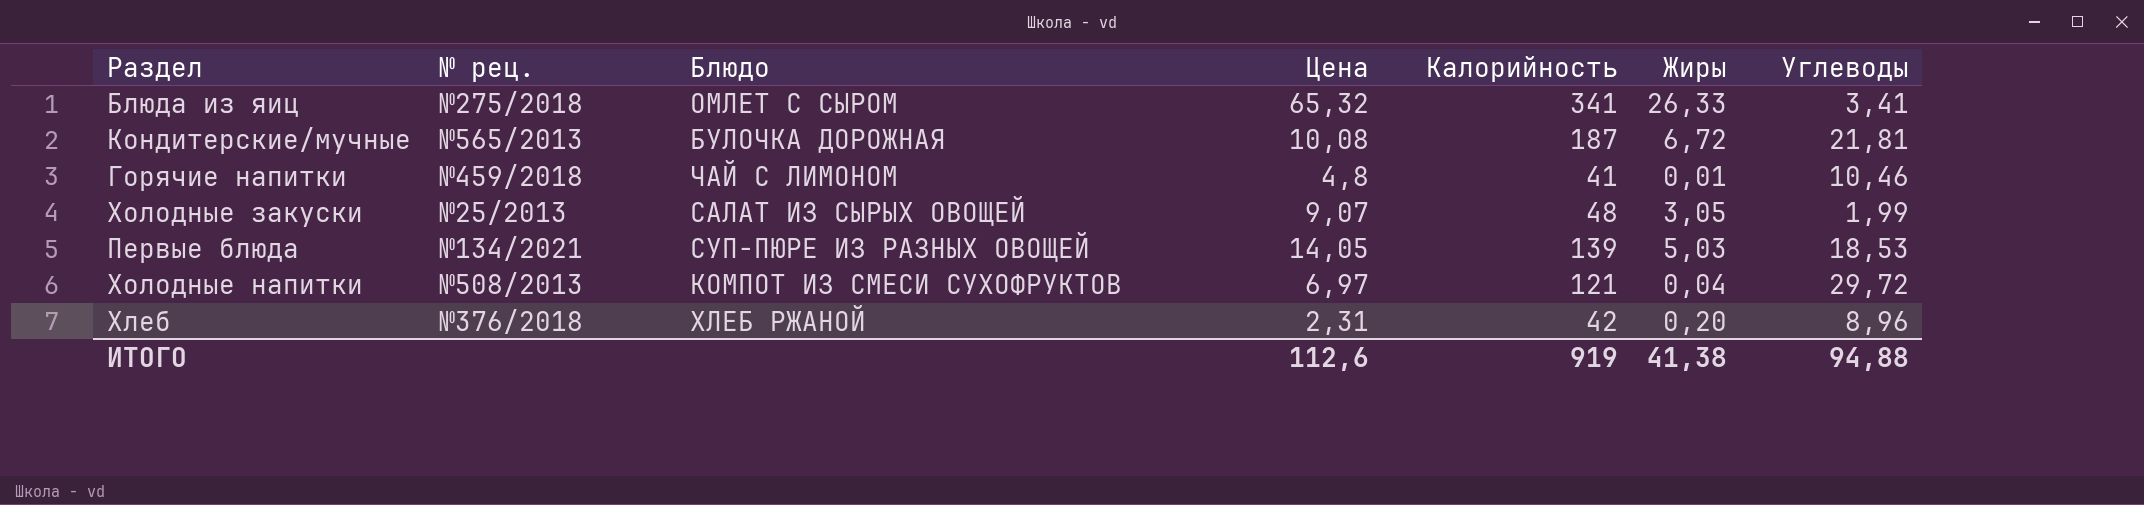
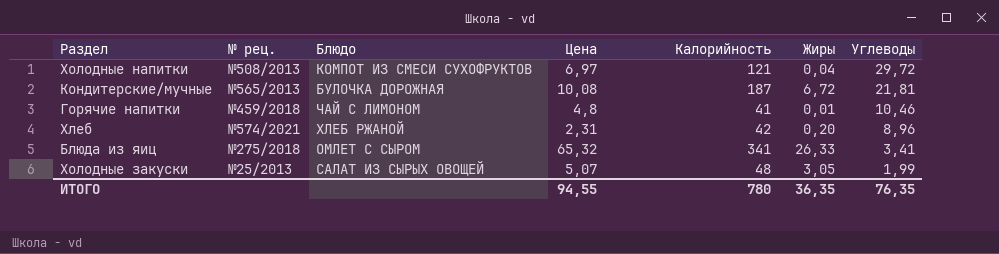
row order: none -> Углеводы descending
row Первые блюда: №134/2021 | СУП-ПЮРЕ ИЗ РАЗНЫХ ОВОЩЕЙ | 14,05 | 139 | 5,03 | 18,53 -> none
Хлеб | № рец.: №376/2018 -> №574/2021
Холодные закуски | Цена: 9,07 -> 5,07
ИТОГО | Цена: 112,6 -> 94,55
ИТОГО | Калорийность: 919 -> 780
ИТОГО | Жиры: 41,38 -> 36,35
ИТОГО | Углеводы: 94,88 -> 76,35

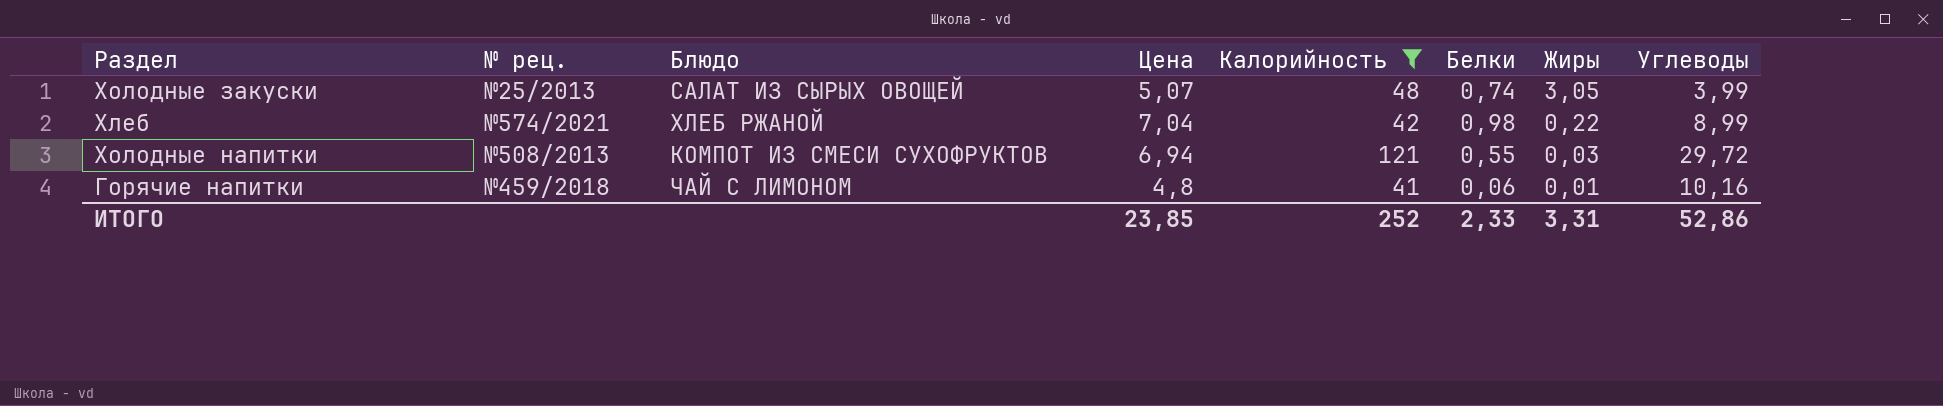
filter: none -> Калорийность <= 121
row order: Углеводы descending -> Жиры descending
column Белки | position: none -> 6
Холодные закуски | Углеводы: 1,99 -> 3,99
Хлеб | Цена: 2,31 -> 7,04
Хлеб | Жиры: 0,20 -> 0,22
Хлеб | Углеводы: 8,96 -> 8,99
Холодные напитки | Цена: 6,97 -> 6,94
Холодные напитки | Жиры: 0,04 -> 0,03
Горячие напитки | Углеводы: 10,46 -> 10,16
ИТОГО | Цена: 94,55 -> 23,85
ИТОГО | Калорийность: 780 -> 252
ИТОГО | Жиры: 36,35 -> 3,31
ИТОГО | Углеводы: 76,35 -> 52,86

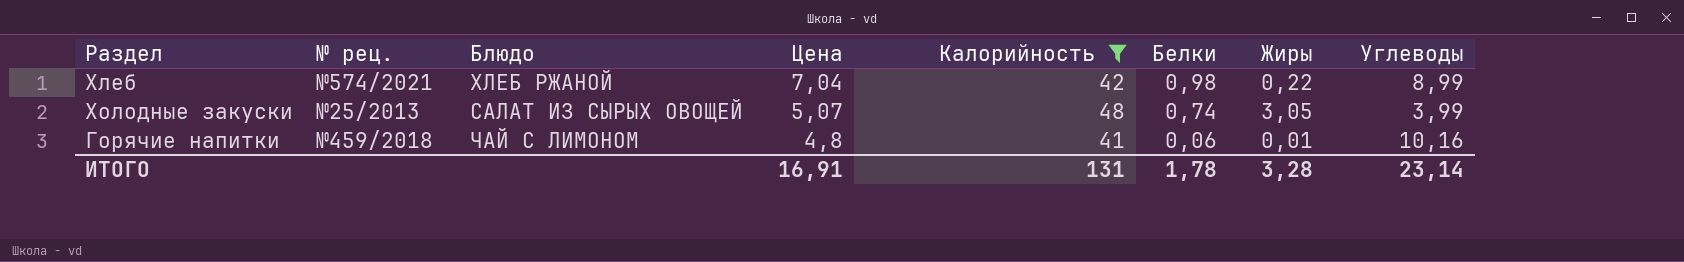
row order: Жиры descending -> Цена descending
row Холодные напитки: №508/2013 | КОМПОТ ИЗ СМЕСИ СУХОФРУКТОВ | 6,94 | 121 | 0,55 | 0,03 | 29,72 -> none
ИТОГО | Цена: 23,85 -> 16,91
ИТОГО | Калорийность: 252 -> 131
ИТОГО | Белки: 2,33 -> 1,78
ИТОГО | Жиры: 3,31 -> 3,28
ИТОГО | Углеводы: 52,86 -> 23,14

